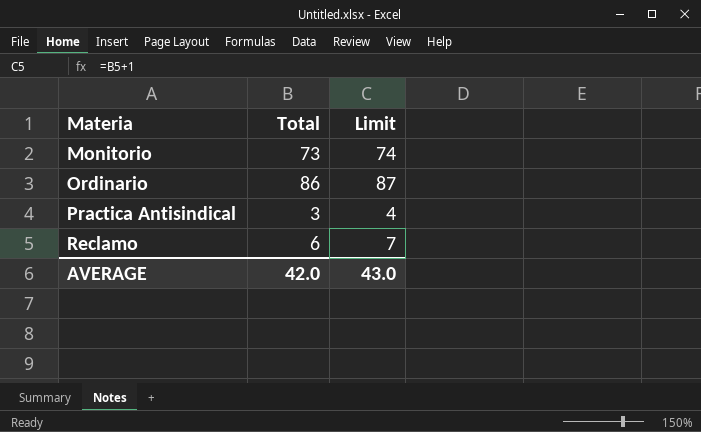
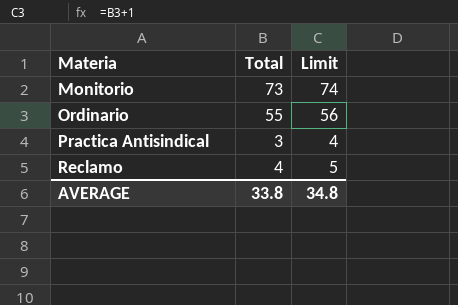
Ordinario | Total: 86 -> 55
Ordinario | Limit: 87 -> 56
Reclamo | Total: 6 -> 4
Reclamo | Limit: 7 -> 5
AVERAGE | Total: 42.0 -> 33.8
AVERAGE | Limit: 43.0 -> 34.8

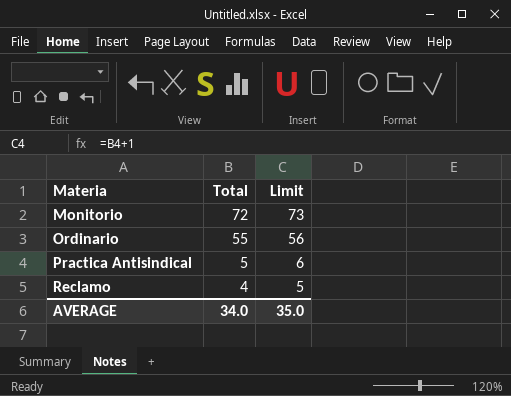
Monitorio | Total: 73 -> 72
Monitorio | Limit: 74 -> 73
Practica Antisindical | Total: 3 -> 5
Practica Antisindical | Limit: 4 -> 6
AVERAGE | Total: 33.8 -> 34.0
AVERAGE | Limit: 34.8 -> 35.0

